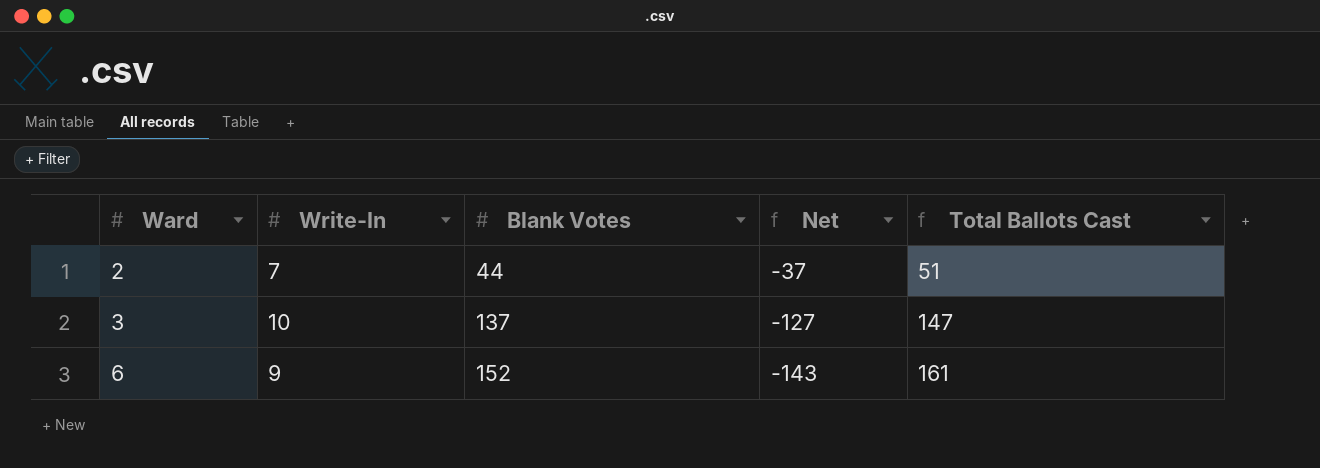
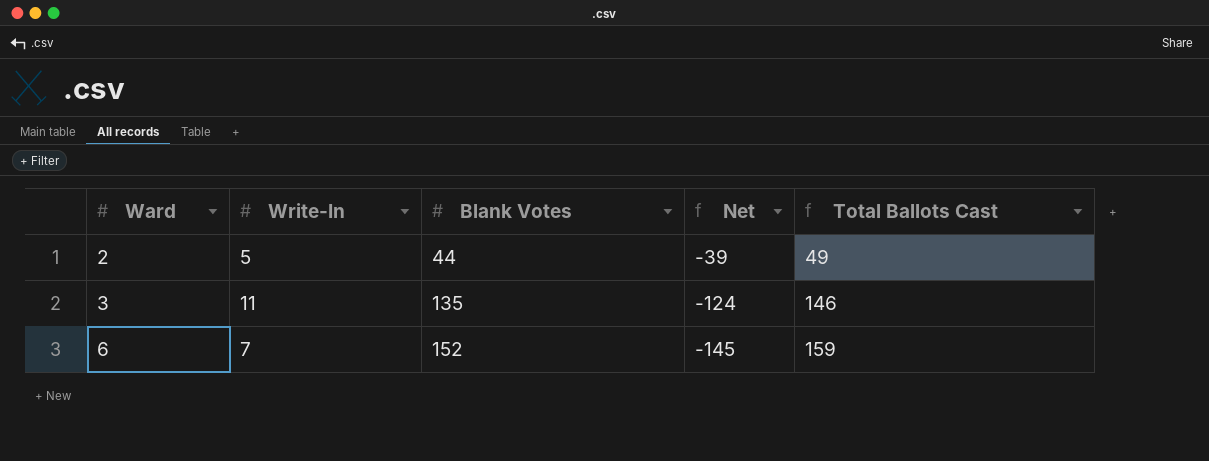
2 | Write-In: 7 -> 5
2 | Net: -37 -> -39
2 | Total Ballots Cast: 51 -> 49
3 | Write-In: 10 -> 11
3 | Blank Votes: 137 -> 135
3 | Net: -127 -> -124
3 | Total Ballots Cast: 147 -> 146
6 | Write-In: 9 -> 7
6 | Net: -143 -> -145
6 | Total Ballots Cast: 161 -> 159

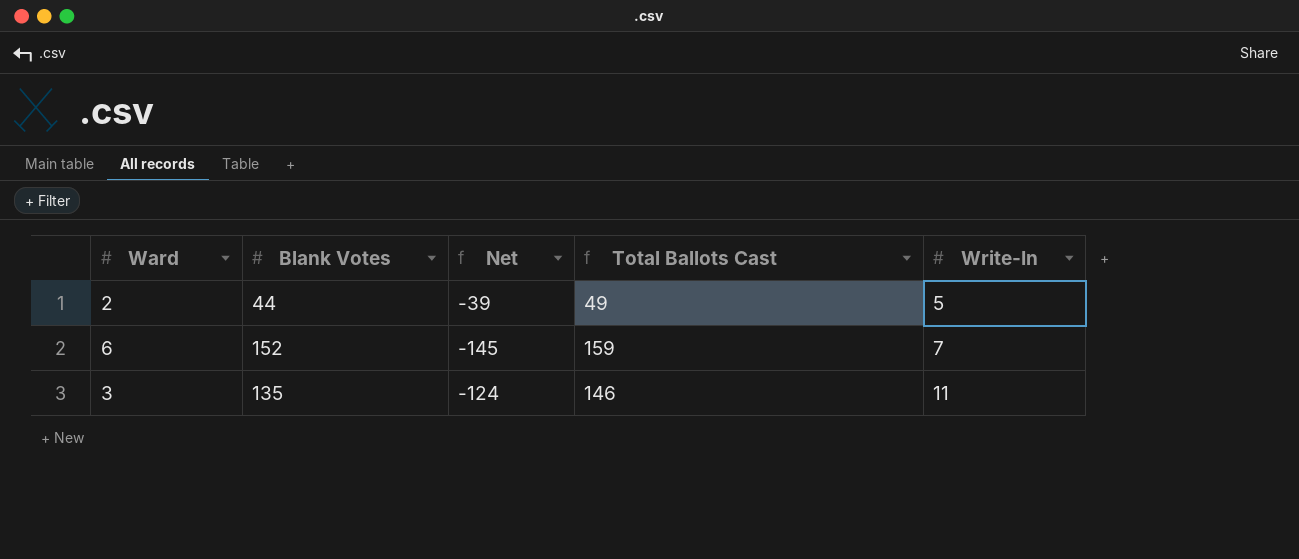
row order: Ward ascending -> Write-In ascending
column Write-In | position: 2 -> 5

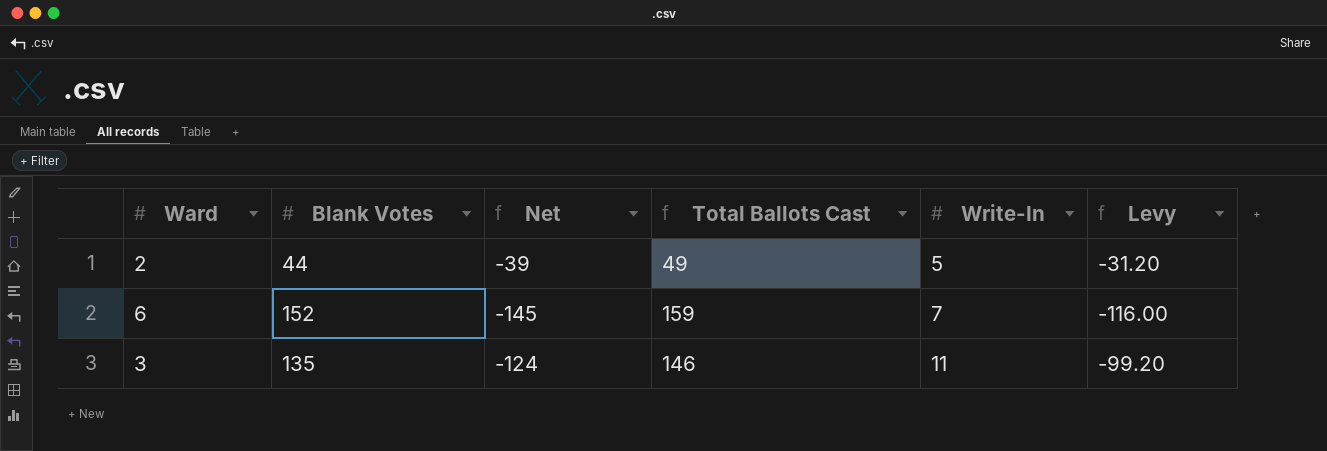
column Levy | formula: none -> [Net] * 0.8

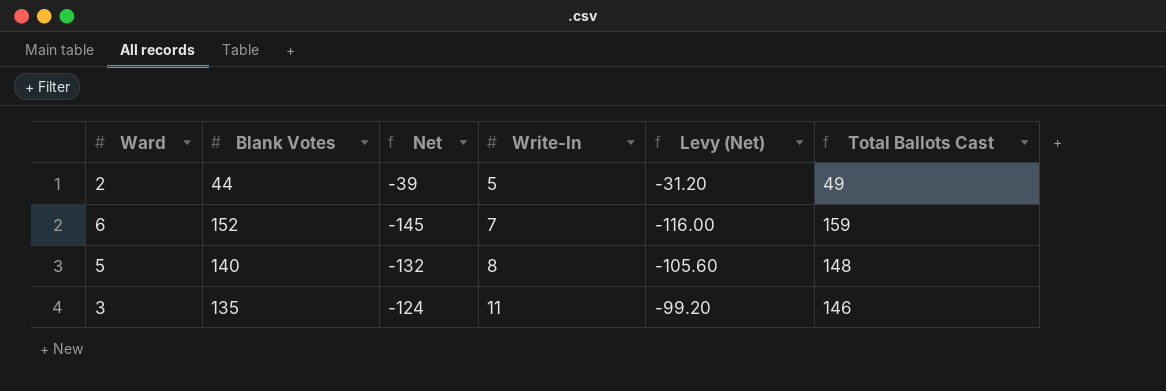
column name: Levy -> Levy (Net)
column Total Ballots Cast | position: 4 -> 6
row 5: none -> 140 | -132 | 8 | -105.60 | 148

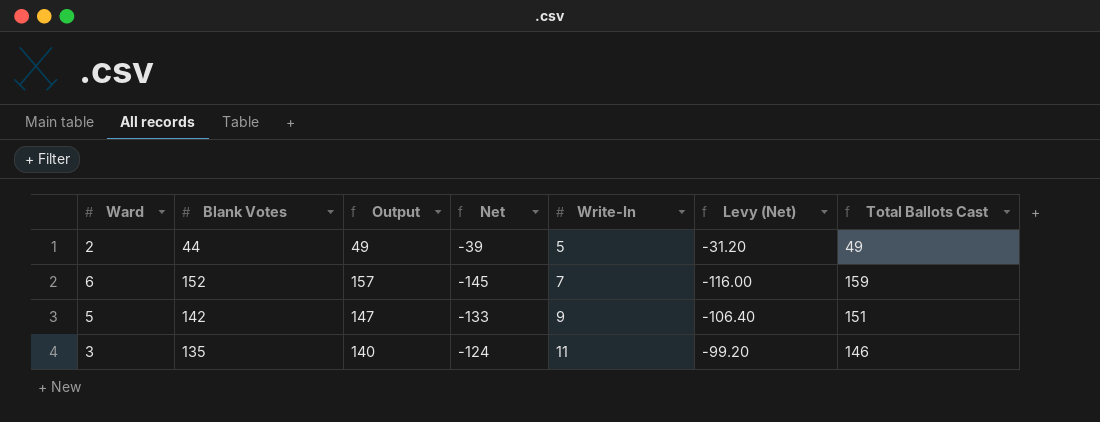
column Output | formula: none -> [Blank Votes] + 5
5 | Blank Votes: 140 -> 142
5 | Net: -132 -> -133
5 | Write-In: 8 -> 9
5 | Levy (Net): -105.60 -> -106.40
5 | Total Ballots Cast: 148 -> 151

